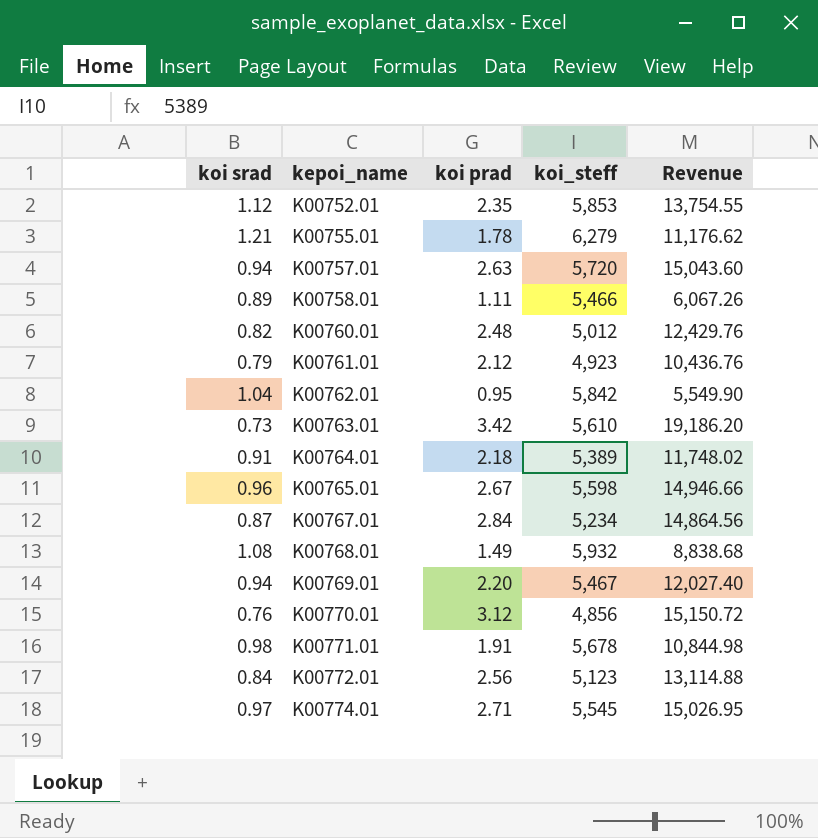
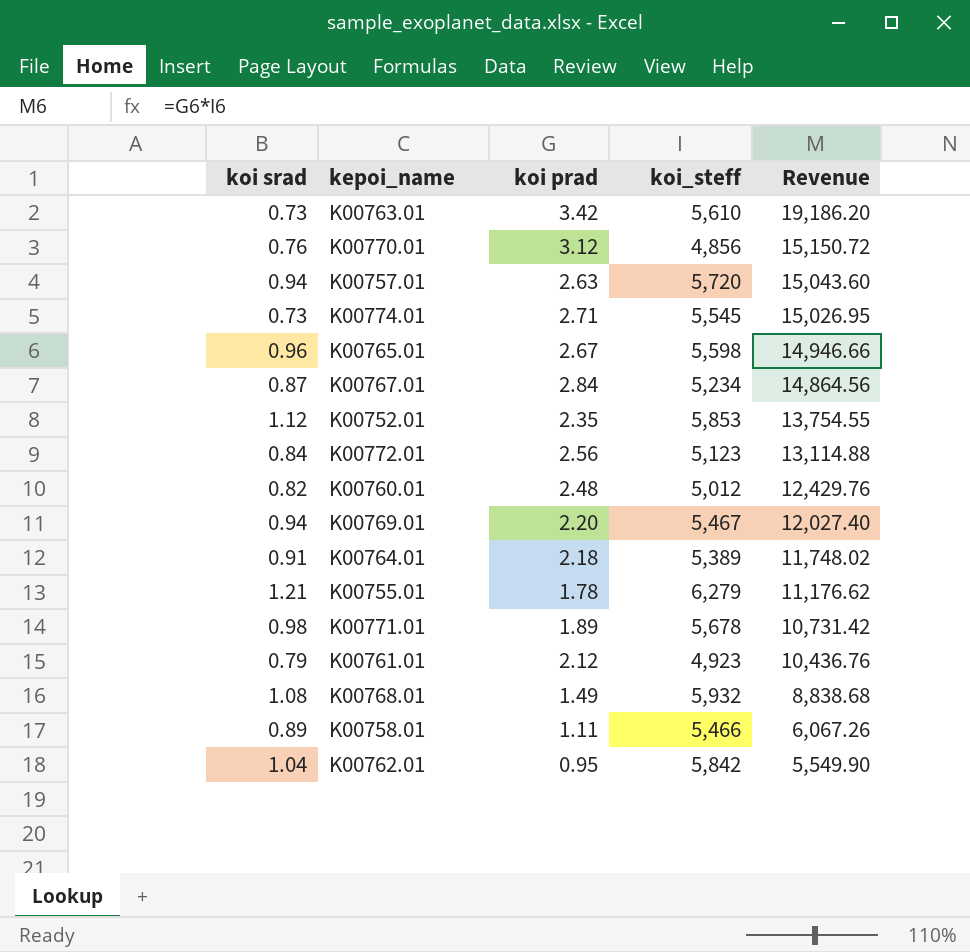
row order: kepoi_name ascending -> Revenue descending
K00774.01 | koi srad: 0.97 -> 0.73
K00771.01 | koi prad: 1.91 -> 1.89
K00771.01 | Revenue: 10,844.98 -> 10,731.42

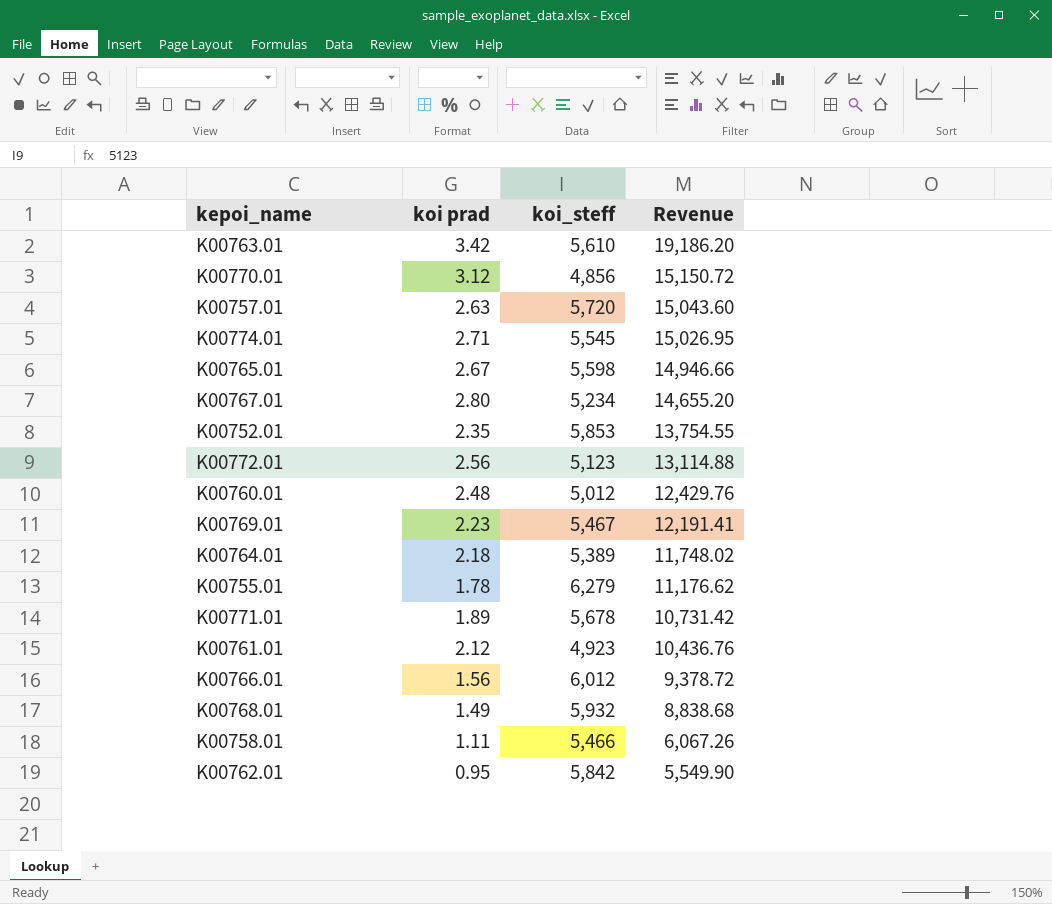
column koi srad | position: 1 -> none
K00767.01 | koi prad: 2.84 -> 2.80
K00767.01 | Revenue: 14,864.56 -> 14,655.20
K00769.01 | koi prad: 2.20 -> 2.23
K00769.01 | Revenue: 12,027.40 -> 12,191.41
row K00766.01: none -> 1.56 | 6,012 | 9,378.72

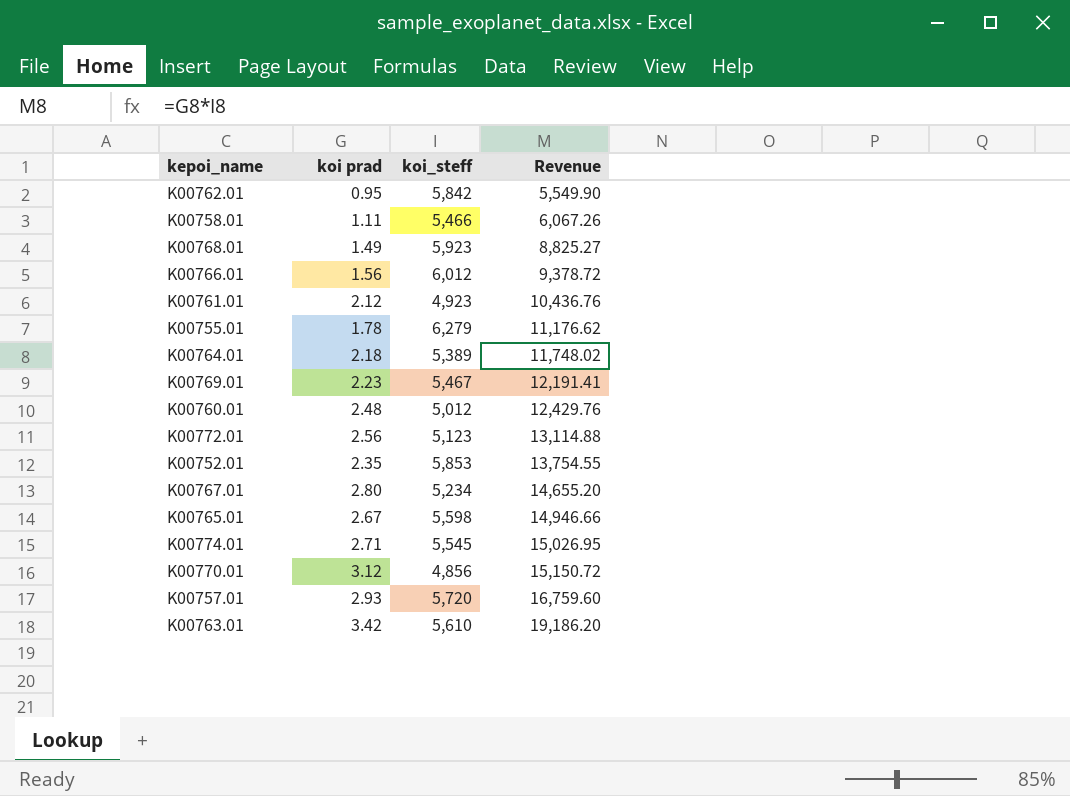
row order: Revenue descending -> Revenue ascending
row K00771.01: 1.89 | 5,678 | 10,731.42 -> none
K00768.01 | koi_steff: 5,932 -> 5,923
K00768.01 | Revenue: 8,838.68 -> 8,825.27
K00757.01 | koi prad: 2.63 -> 2.93
K00757.01 | Revenue: 15,043.60 -> 16,759.60

